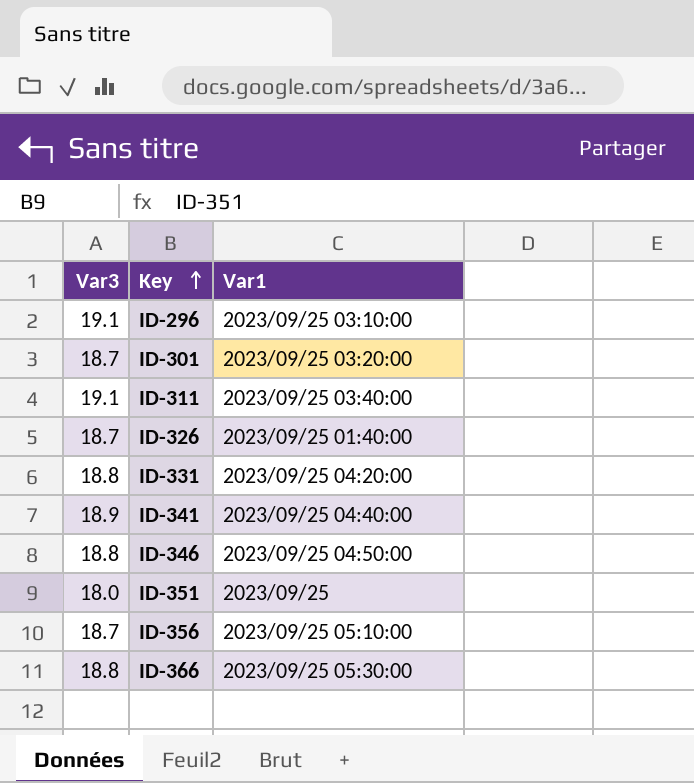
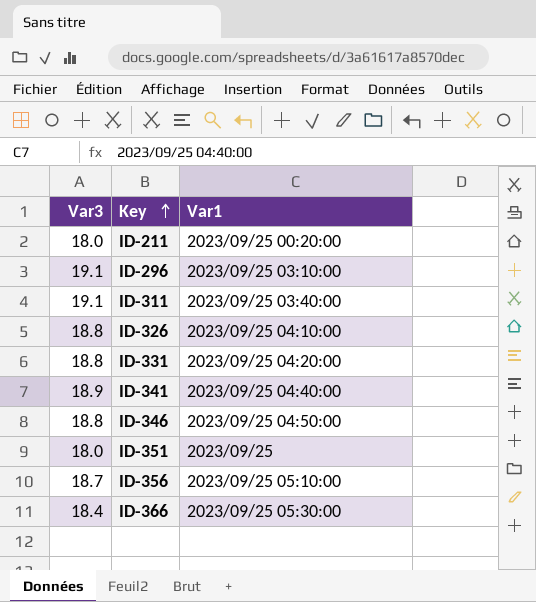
row ID-301: 18.7 | 2023/09/25 03:20:00 -> none
row ID-211: none -> 18.0 | 2023/09/25 00:20:00
ID-326 | Var3: 18.7 -> 18.8
ID-326 | Var1: 2023/09/25 01:40:00 -> 2023/09/25 04:10:00
ID-366 | Var3: 18.8 -> 18.4

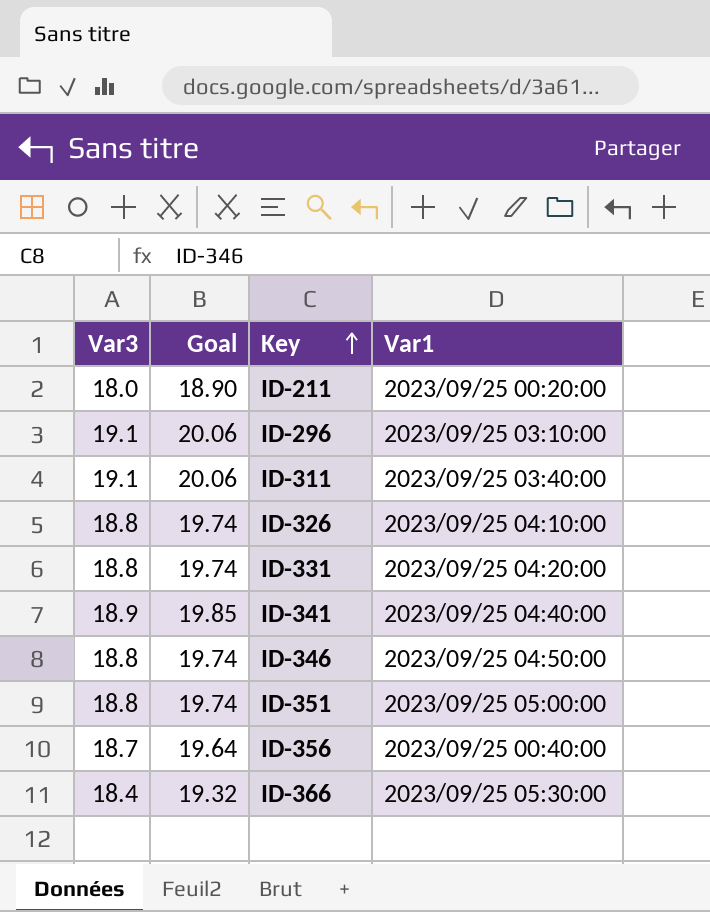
column Goal | formula: none -> [Var3] * 1.05
ID-351 | Var3: 18.0 -> 18.8
ID-351 | Var1: 2023/09/25 -> 2023/09/25 05:00:00
ID-356 | Var1: 2023/09/25 05:10:00 -> 2023/09/25 00:40:00

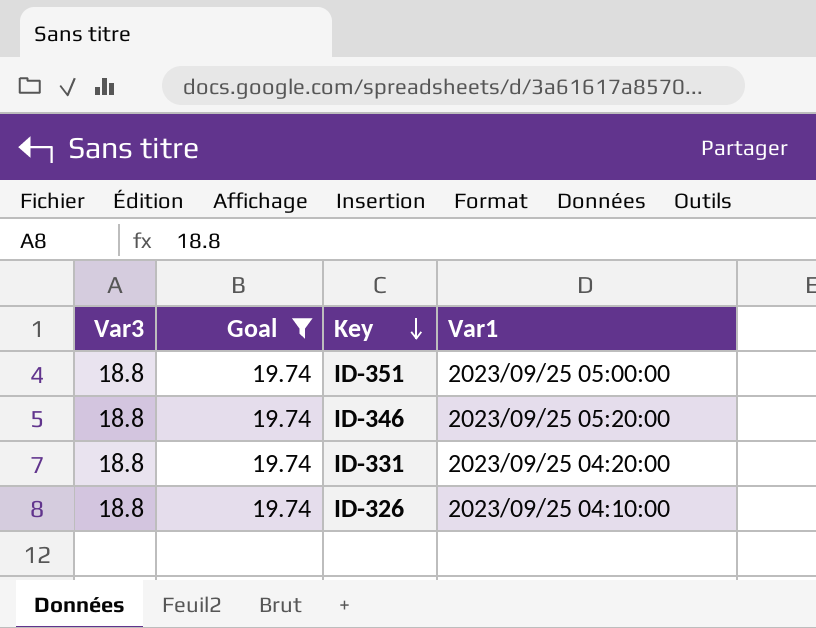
filter: none -> Goal = 19.74
row order: Key ascending -> Key descending
ID-346 | Var1: 2023/09/25 04:50:00 -> 2023/09/25 05:20:00

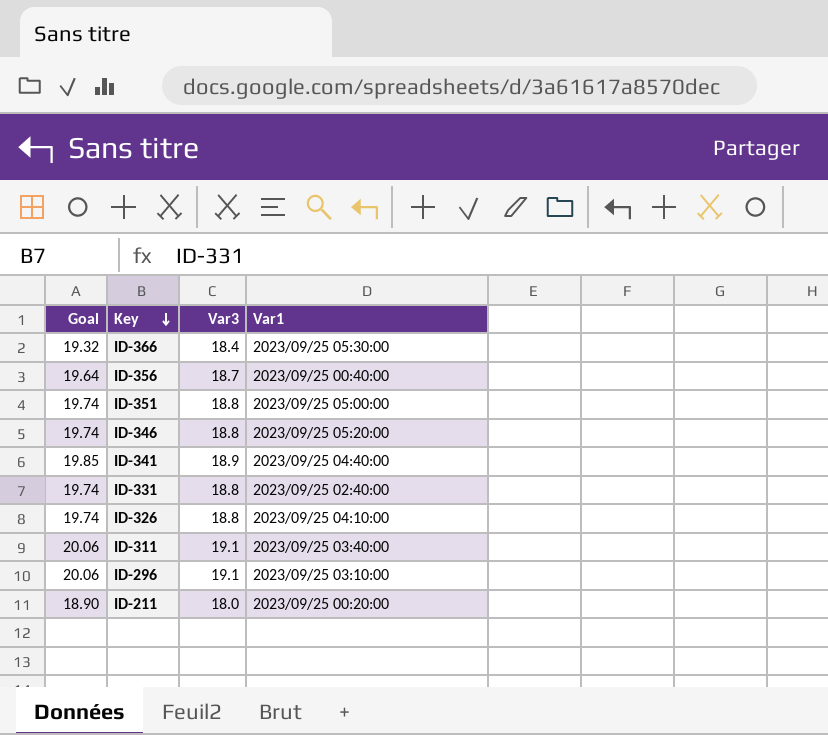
filter: Goal = 19.74 -> none
column Var3 | position: 1 -> 3
ID-331 | Var1: 2023/09/25 04:20:00 -> 2023/09/25 02:40:00

